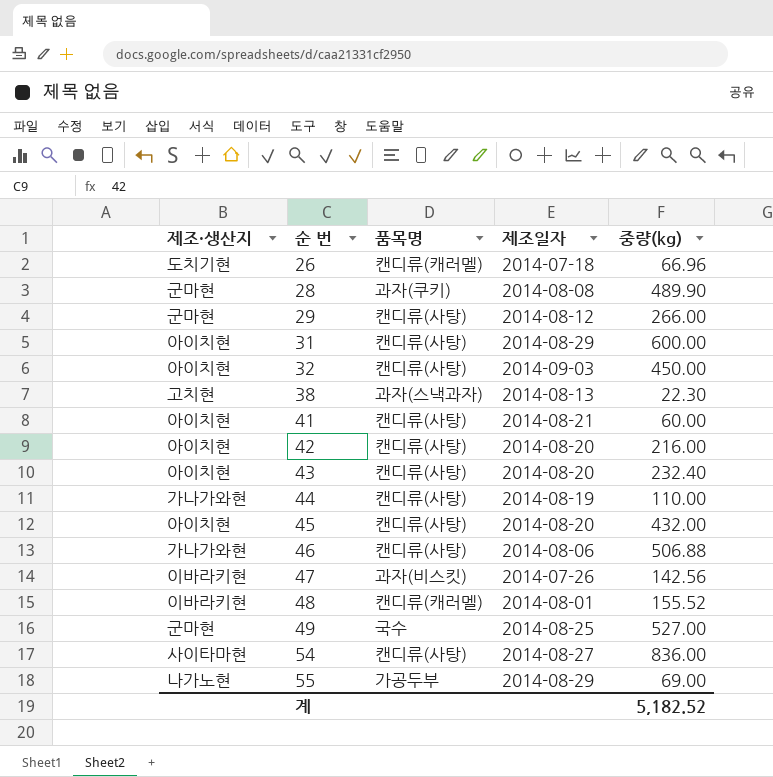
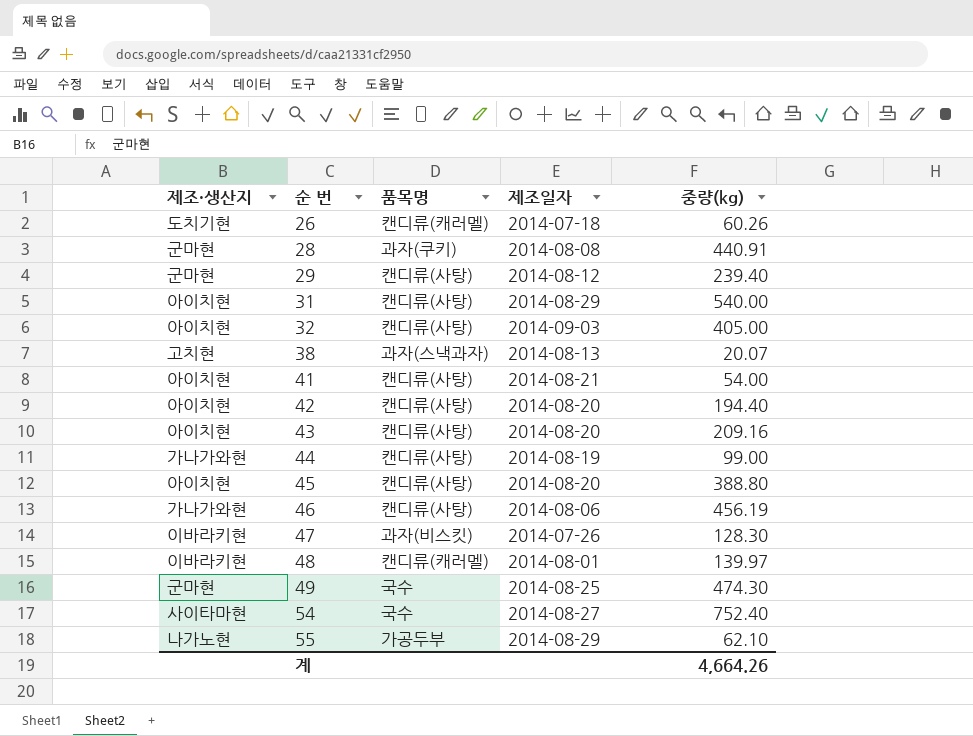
26 | 중량(kg): 66.96 -> 60.26
28 | 중량(kg): 489.90 -> 440.91
29 | 중량(kg): 266.00 -> 239.40
31 | 중량(kg): 600.00 -> 540.00
32 | 중량(kg): 450.00 -> 405.00
38 | 중량(kg): 22.30 -> 20.07
41 | 중량(kg): 60.00 -> 54.00
42 | 중량(kg): 216.00 -> 194.40
43 | 중량(kg): 232.40 -> 209.16
44 | 중량(kg): 110.00 -> 99.00
45 | 중량(kg): 432.00 -> 388.80
46 | 중량(kg): 506.88 -> 456.19
47 | 중량(kg): 142.56 -> 128.30
48 | 중량(kg): 155.52 -> 139.97
49 | 중량(kg): 527.00 -> 474.30
54 | 품목명: 캔디류(사탕) -> 국수
54 | 중량(kg): 836.00 -> 752.40
55 | 중량(kg): 69.00 -> 62.10
계 | 중량(kg): 5,182.52 -> 4,664.26

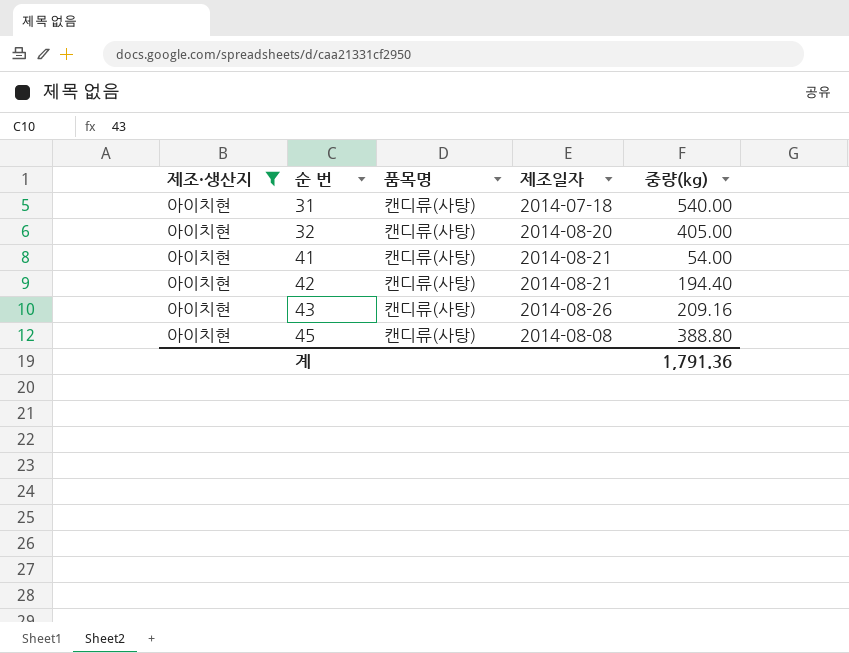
filter: none -> 제조·생산지 = 아이치현
31 | 제조일자: 2014-08-29 -> 2014-07-18
32 | 제조일자: 2014-09-03 -> 2014-08-20
42 | 제조일자: 2014-08-20 -> 2014-08-21
43 | 제조일자: 2014-08-20 -> 2014-08-26
45 | 제조일자: 2014-08-20 -> 2014-08-08
계 | 중량(kg): 4,664.26 -> 1,791.36

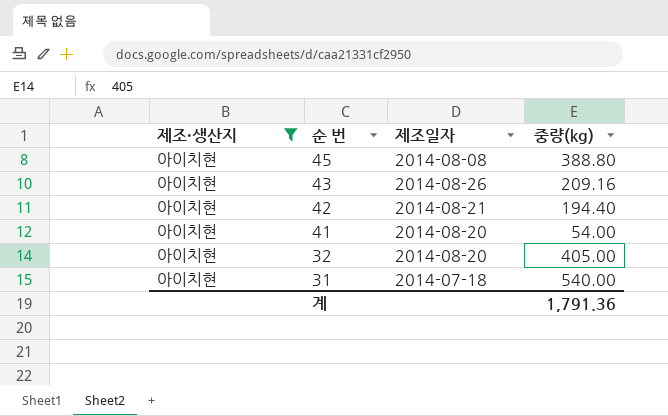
row order: 순 번 ascending -> 순 번 descending
column 품목명 | position: 3 -> none
41 | 제조일자: 2014-08-21 -> 2014-08-20

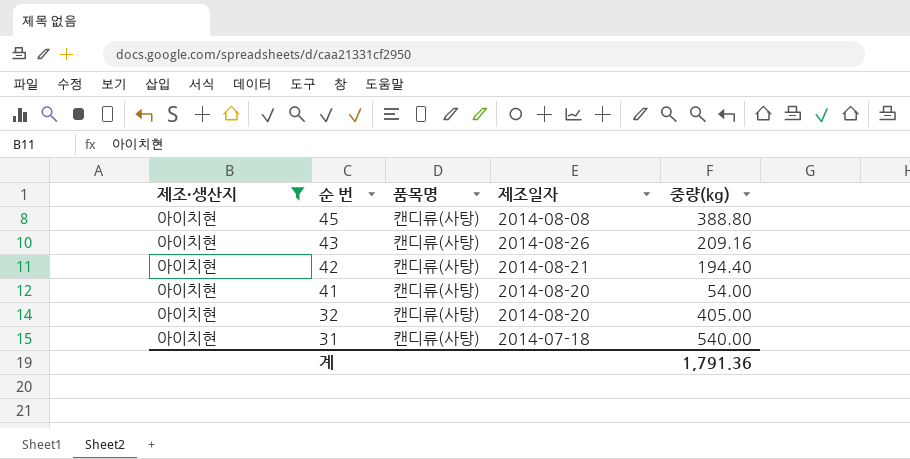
column 품목명 | position: none -> 3

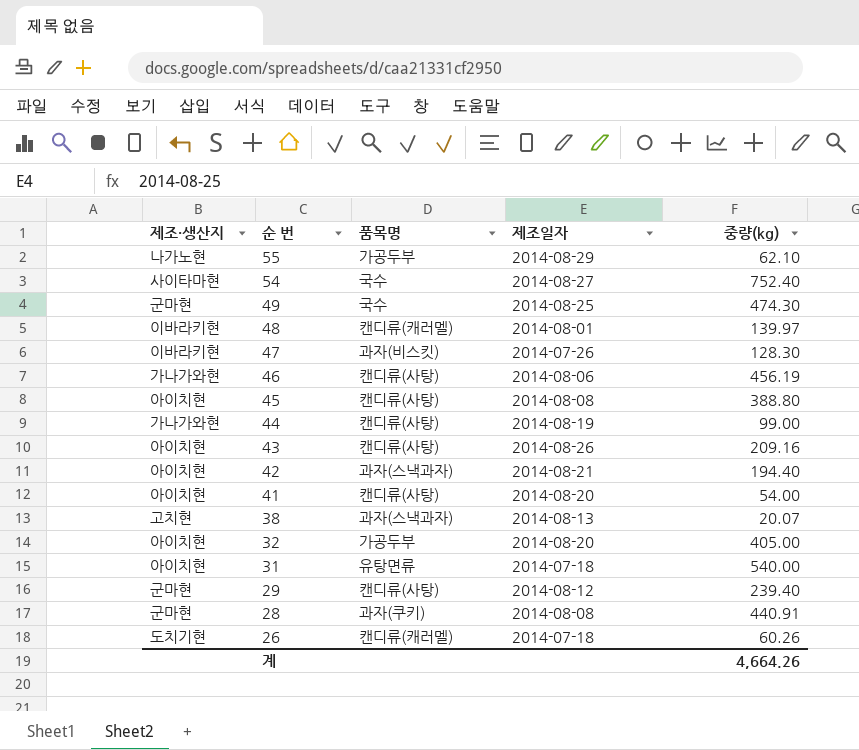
filter: 제조·생산지 = 아이치현 -> none
42 | 품목명: 캔디류(사탕) -> 과자(스낵과자)
32 | 품목명: 캔디류(사탕) -> 가공두부
31 | 품목명: 캔디류(사탕) -> 유탕면류
계 | 중량(kg): 1,791.36 -> 4,664.26

